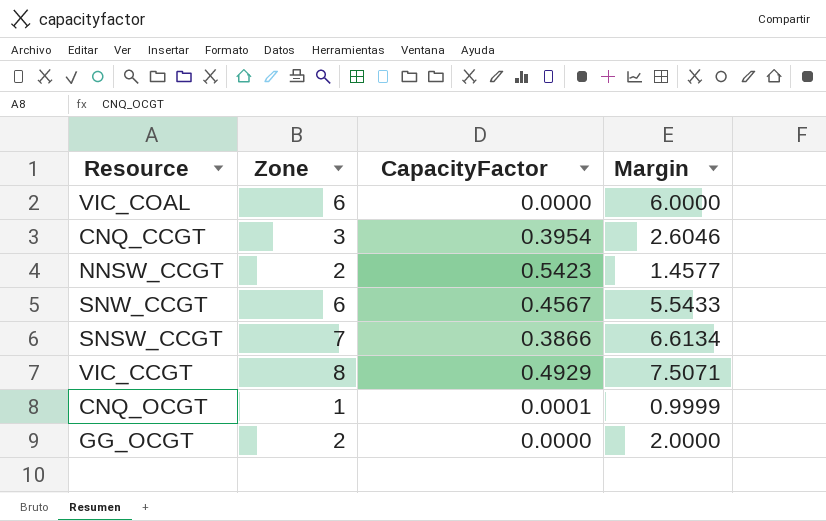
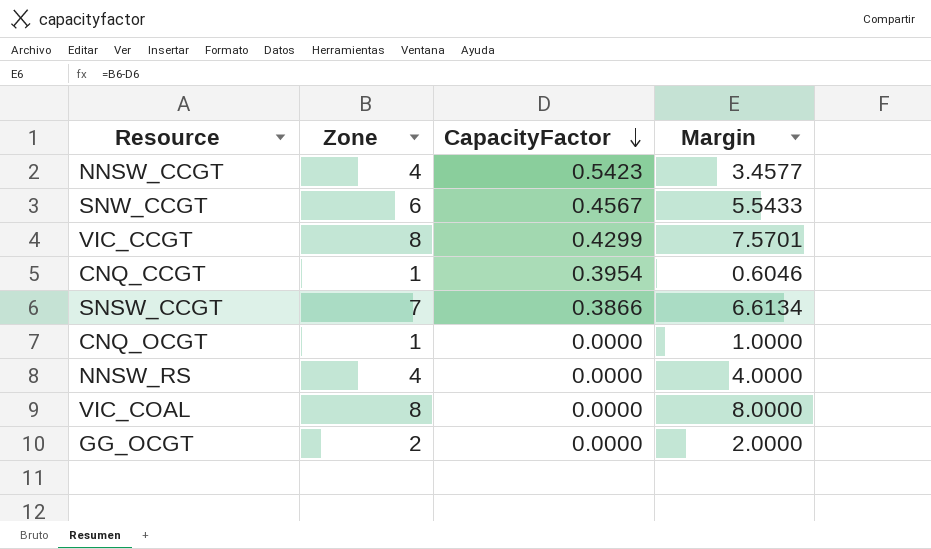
row order: none -> CapacityFactor descending
NNSW_CCGT | Zone: 2 -> 4
NNSW_CCGT | Margin: 1.4577 -> 3.4577
VIC_CCGT | CapacityFactor: 0.4929 -> 0.4299
VIC_CCGT | Margin: 7.5071 -> 7.5701
CNQ_CCGT | Zone: 3 -> 1
CNQ_CCGT | Margin: 2.6046 -> 0.6046
CNQ_OCGT | CapacityFactor: 0.0001 -> 0.0000
CNQ_OCGT | Margin: 0.9999 -> 1.0000
row NNSW_RS: none -> 4 | 0.0000 | 4.0000
VIC_COAL | Zone: 6 -> 8
VIC_COAL | Margin: 6.0000 -> 8.0000

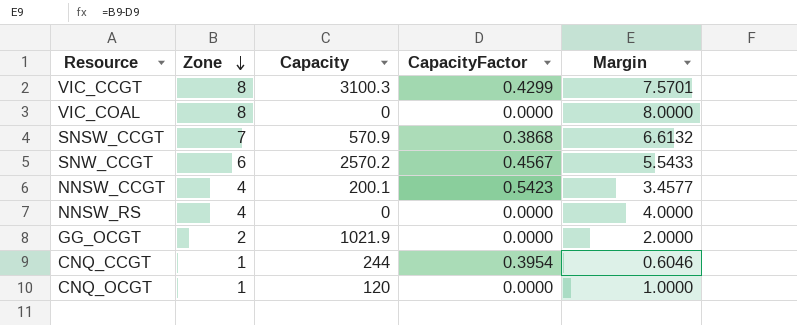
row order: CapacityFactor descending -> Zone descending
column Capacity | position: none -> 3
SNSW_CCGT | CapacityFactor: 0.3866 -> 0.3868
SNSW_CCGT | Margin: 6.6134 -> 6.6132

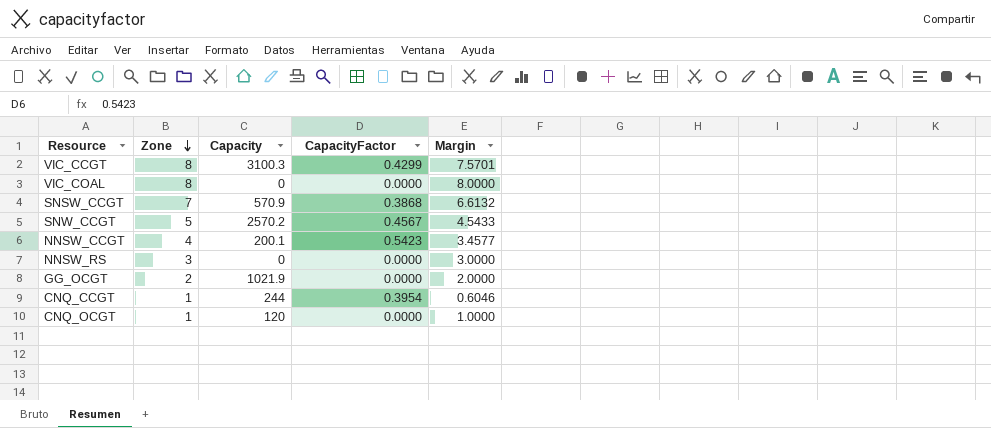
SNW_CCGT | Zone: 6 -> 5
SNW_CCGT | Margin: 5.5433 -> 4.5433
NNSW_RS | Zone: 4 -> 3
NNSW_RS | Margin: 4.0000 -> 3.0000

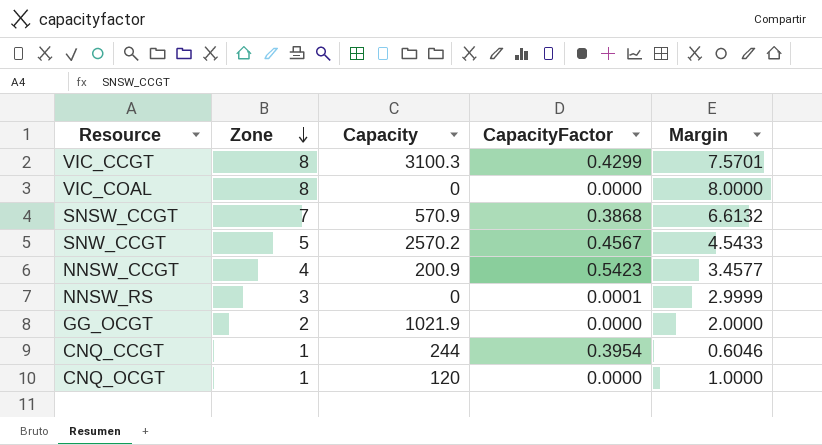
NNSW_CCGT | Capacity: 200.1 -> 200.9
NNSW_RS | CapacityFactor: 0.0000 -> 0.0001
NNSW_RS | Margin: 3.0000 -> 2.9999

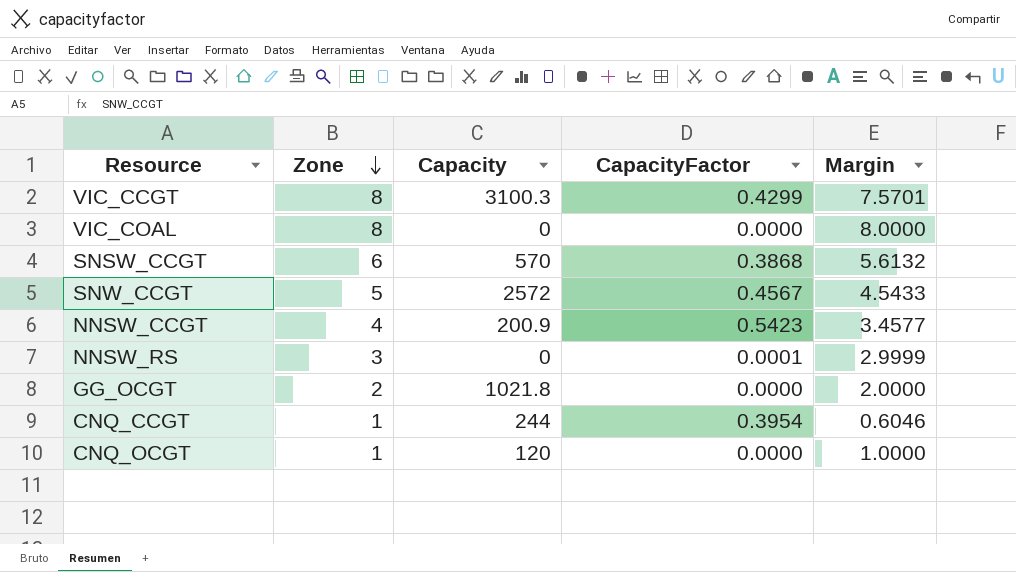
SNSW_CCGT | Zone: 7 -> 6
SNSW_CCGT | Capacity: 570.9 -> 570
SNSW_CCGT | Margin: 6.6132 -> 5.6132
SNW_CCGT | Capacity: 2570.2 -> 2572
GG_OCGT | Capacity: 1021.9 -> 1021.8

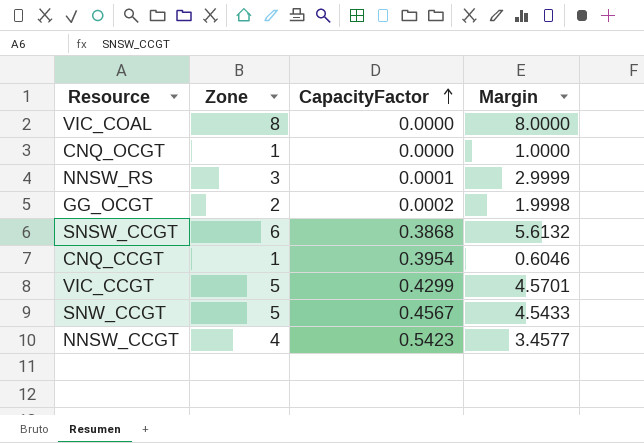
row order: Zone descending -> CapacityFactor ascending
column Capacity | position: 3 -> none
GG_OCGT | CapacityFactor: 0.0000 -> 0.0002
GG_OCGT | Margin: 2.0000 -> 1.9998
VIC_CCGT | Zone: 8 -> 5
VIC_CCGT | Margin: 7.5701 -> 4.5701

